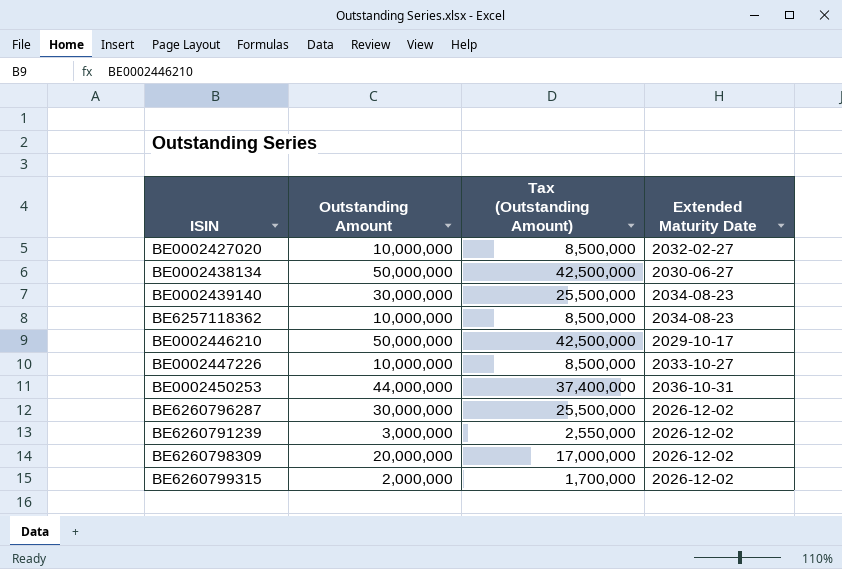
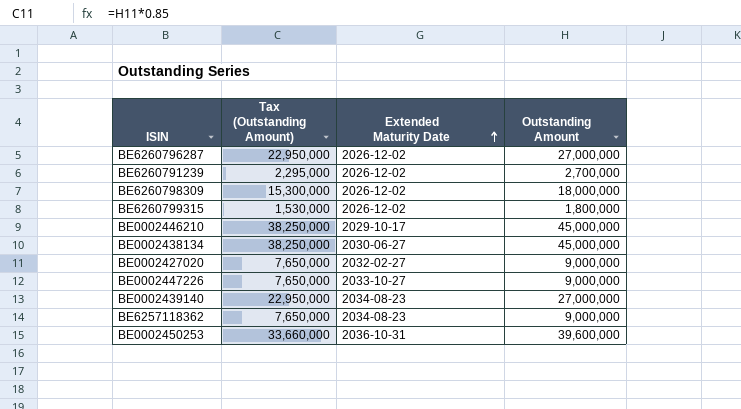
row order: none -> Extended Maturity Date ascending
column Outstanding Amount | position: 2 -> 4
BE6260796287 | Tax (Outstanding Amount): 25,500,000 -> 22,950,000
BE6260796287 | Outstanding Amount: 30,000,000 -> 27,000,000
BE6260791239 | Tax (Outstanding Amount): 2,550,000 -> 2,295,000
BE6260791239 | Outstanding Amount: 3,000,000 -> 2,700,000
BE6260798309 | Tax (Outstanding Amount): 17,000,000 -> 15,300,000
BE6260798309 | Outstanding Amount: 20,000,000 -> 18,000,000
BE6260799315 | Tax (Outstanding Amount): 1,700,000 -> 1,530,000
BE6260799315 | Outstanding Amount: 2,000,000 -> 1,800,000
BE0002446210 | Tax (Outstanding Amount): 42,500,000 -> 38,250,000
BE0002446210 | Outstanding Amount: 50,000,000 -> 45,000,000
BE0002438134 | Tax (Outstanding Amount): 42,500,000 -> 38,250,000
BE0002438134 | Outstanding Amount: 50,000,000 -> 45,000,000
BE0002427020 | Tax (Outstanding Amount): 8,500,000 -> 7,650,000
BE0002427020 | Outstanding Amount: 10,000,000 -> 9,000,000
BE0002447226 | Tax (Outstanding Amount): 8,500,000 -> 7,650,000
BE0002447226 | Outstanding Amount: 10,000,000 -> 9,000,000
BE0002439140 | Tax (Outstanding Amount): 25,500,000 -> 22,950,000
BE0002439140 | Outstanding Amount: 30,000,000 -> 27,000,000
BE6257118362 | Tax (Outstanding Amount): 8,500,000 -> 7,650,000
BE6257118362 | Outstanding Amount: 10,000,000 -> 9,000,000
BE0002450253 | Tax (Outstanding Amount): 37,400,000 -> 33,660,000
BE0002450253 | Outstanding Amount: 44,000,000 -> 39,600,000

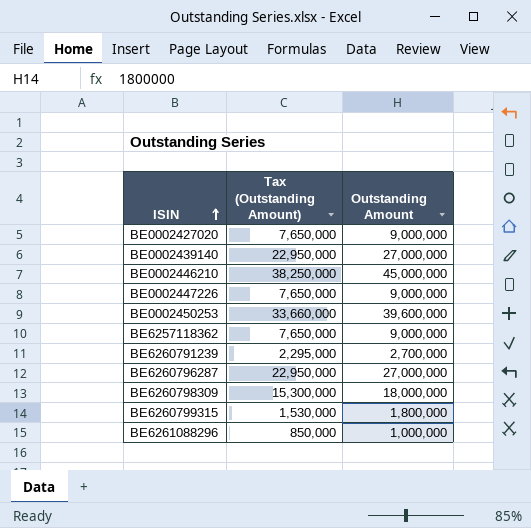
row order: Extended Maturity Date ascending -> ISIN ascending
column Extended Maturity Date | position: 3 -> none
row BE0002438134: 38,250,000 | 2030-06-27 | 45,000,000 -> none
row BE6261088296: none -> 850,000 | 1,000,000

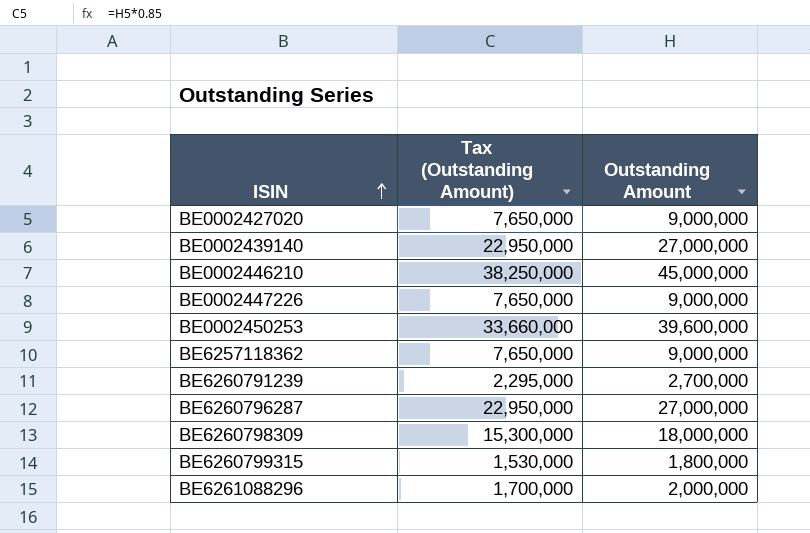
BE6261088296 | Tax (Outstanding Amount): 850,000 -> 1,700,000
BE6261088296 | Outstanding Amount: 1,000,000 -> 2,000,000

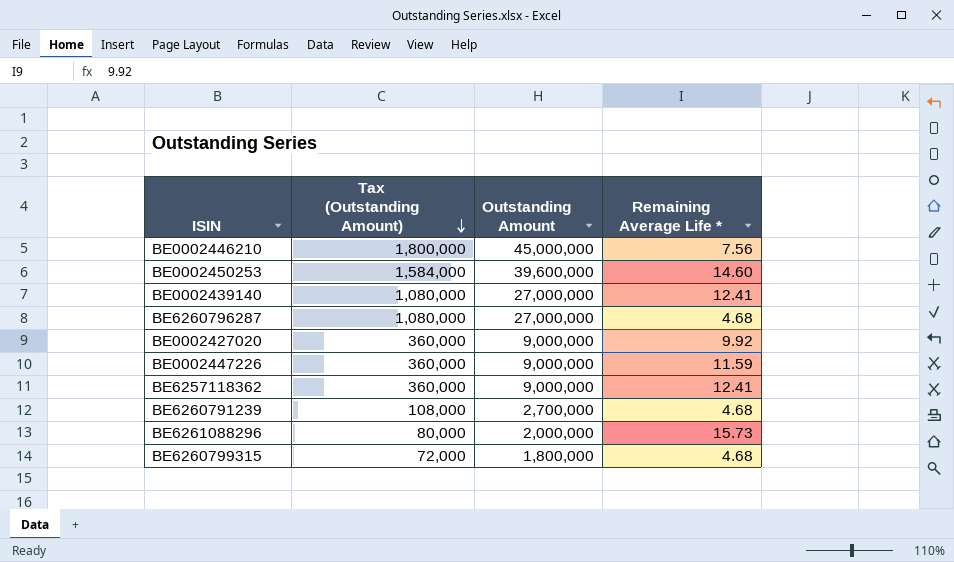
row order: ISIN ascending -> Tax (Outstanding Amount) descending
column Tax (Outstanding Amount) | formula: [Outstanding Amount] * 0.85 -> [Outstanding Amount] * 0.04
column Remaining Average Life * | position: none -> 4
row BE6260798309: 15,300,000 | 18,000,000 -> none

